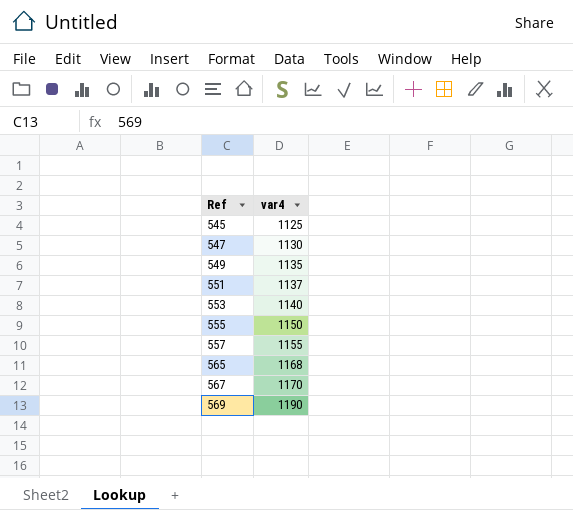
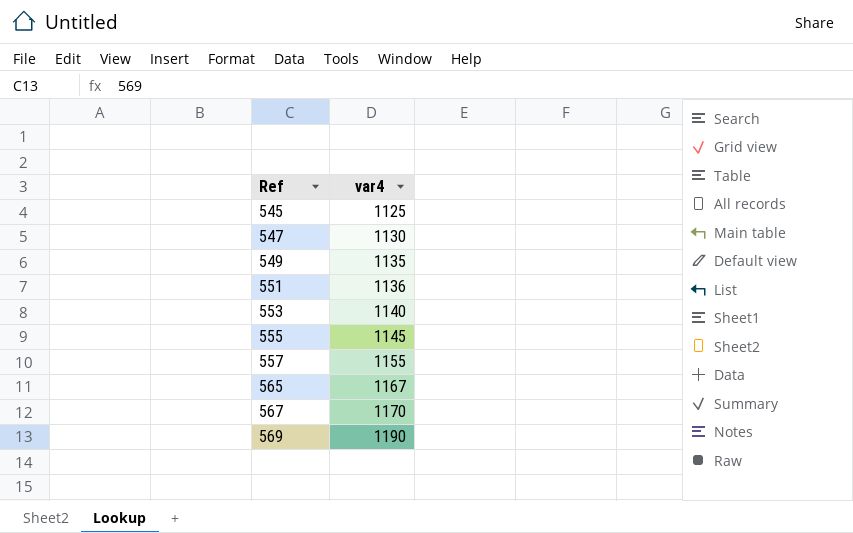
551 | var4: 1137 -> 1136
555 | var4: 1150 -> 1145
565 | var4: 1168 -> 1167

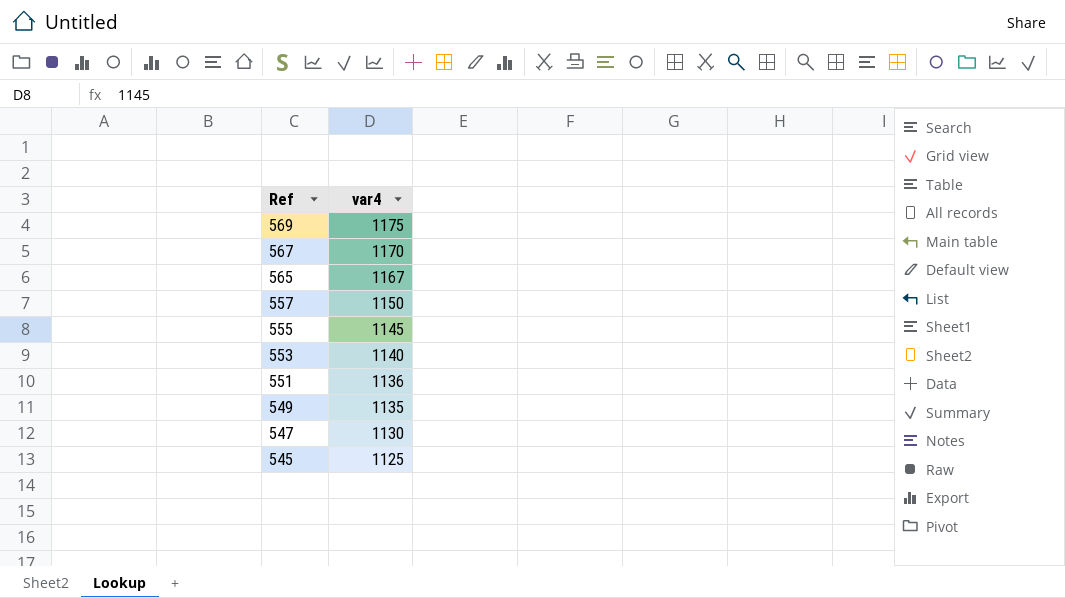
row order: Ref ascending -> Ref descending
569 | var4: 1190 -> 1175
557 | var4: 1155 -> 1150

